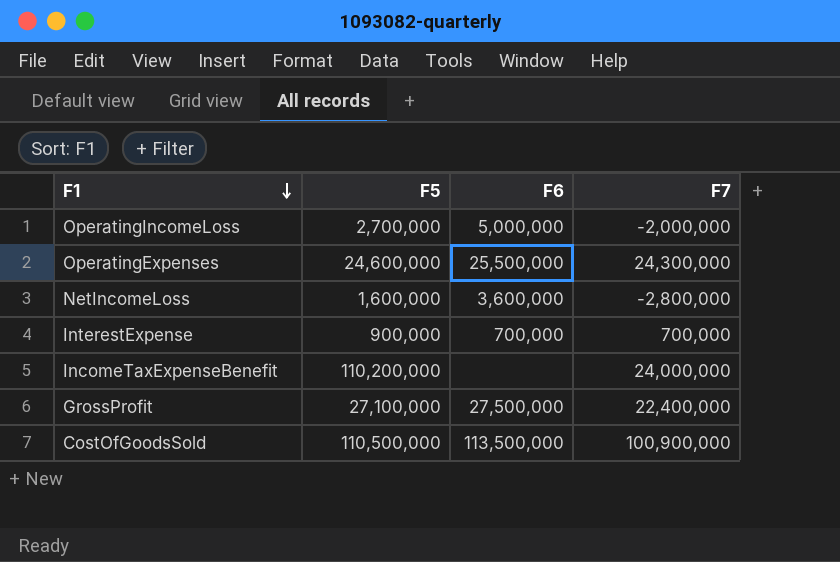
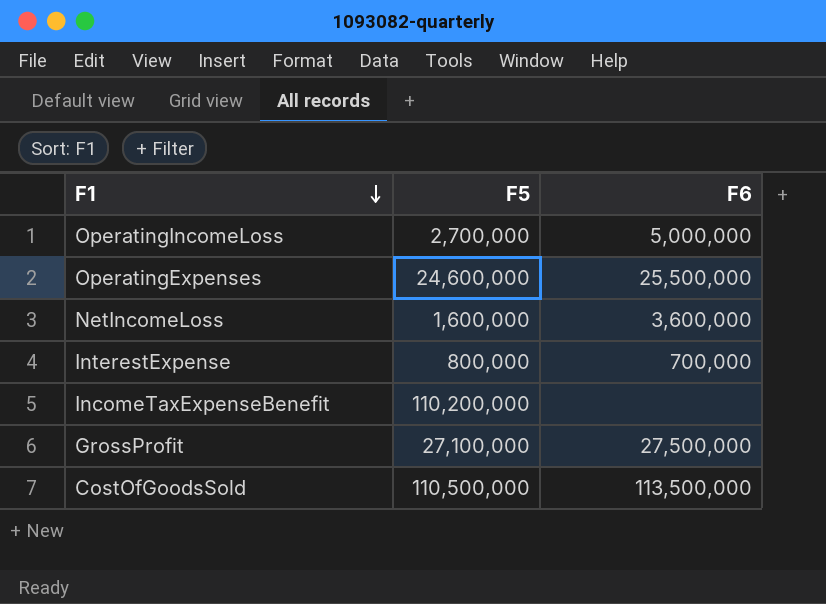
column F7 | position: 4 -> none
InterestExpense | F5: 900,000 -> 800,000

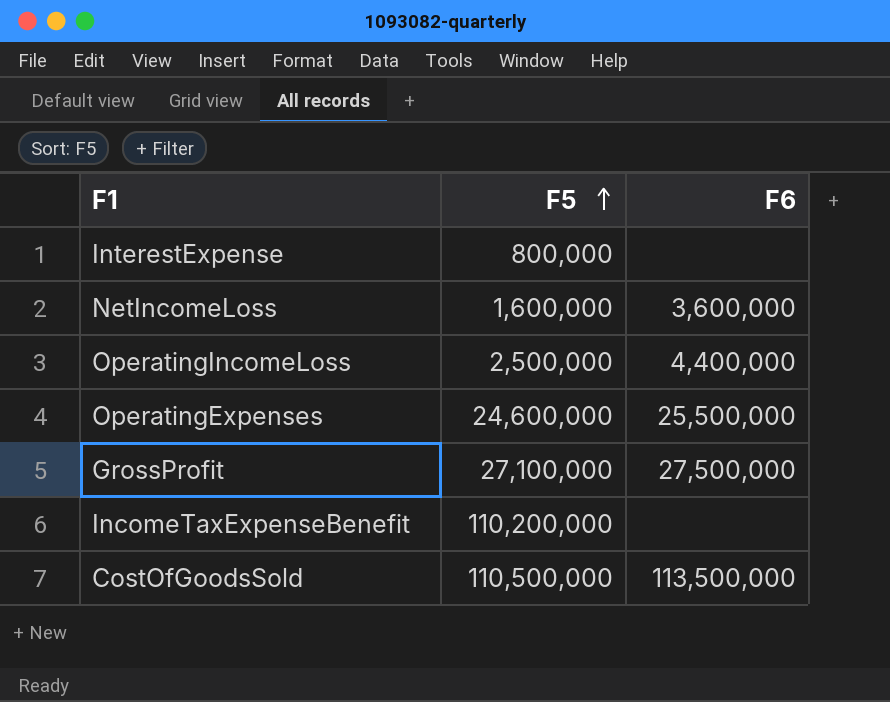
row order: F1 descending -> F5 ascending
InterestExpense | F6: 700,000 -> none
OperatingIncomeLoss | F5: 2,700,000 -> 2,500,000
OperatingIncomeLoss | F6: 5,000,000 -> 4,400,000

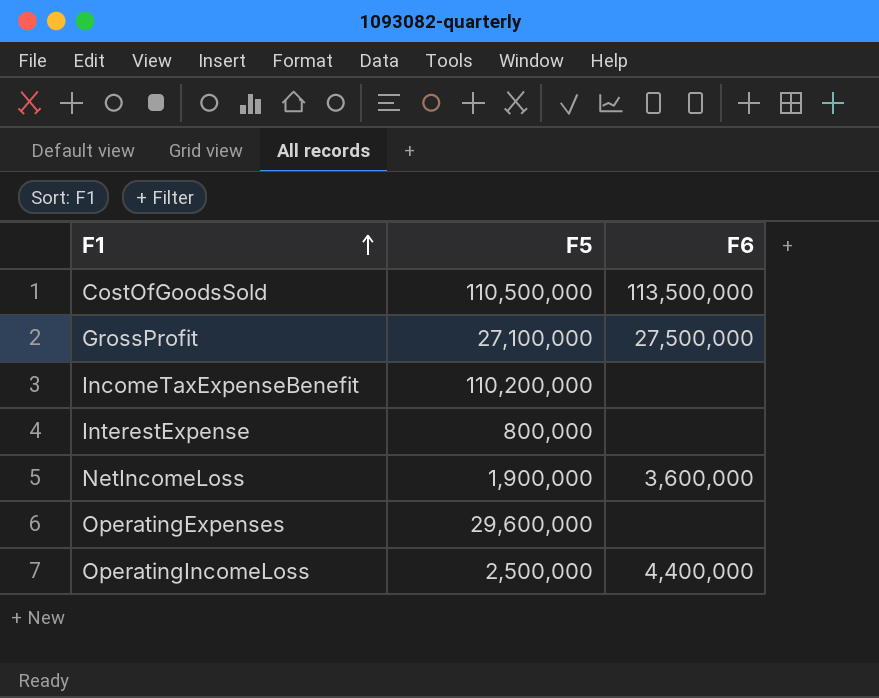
row order: F5 ascending -> F1 ascending
NetIncomeLoss | F5: 1,600,000 -> 1,900,000
OperatingExpenses | F5: 24,600,000 -> 29,600,000
OperatingExpenses | F6: 25,500,000 -> none

